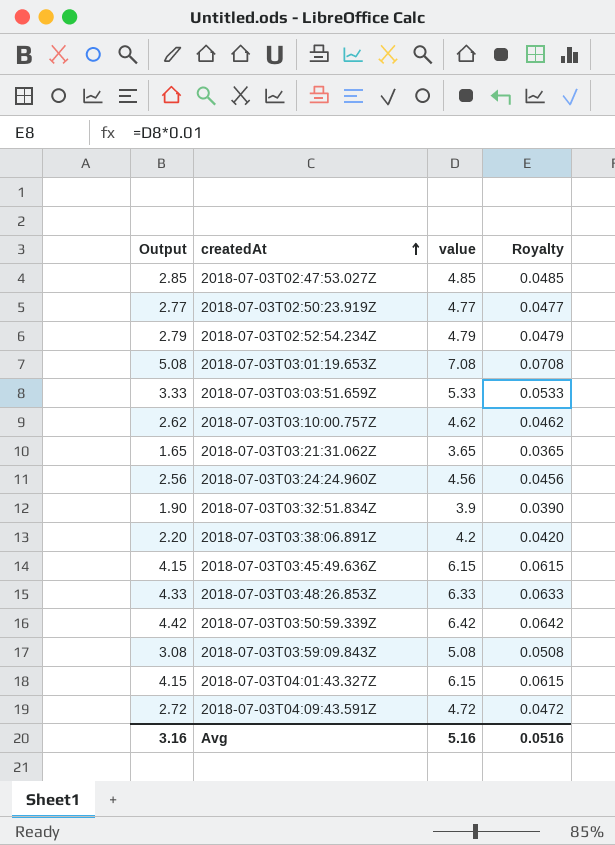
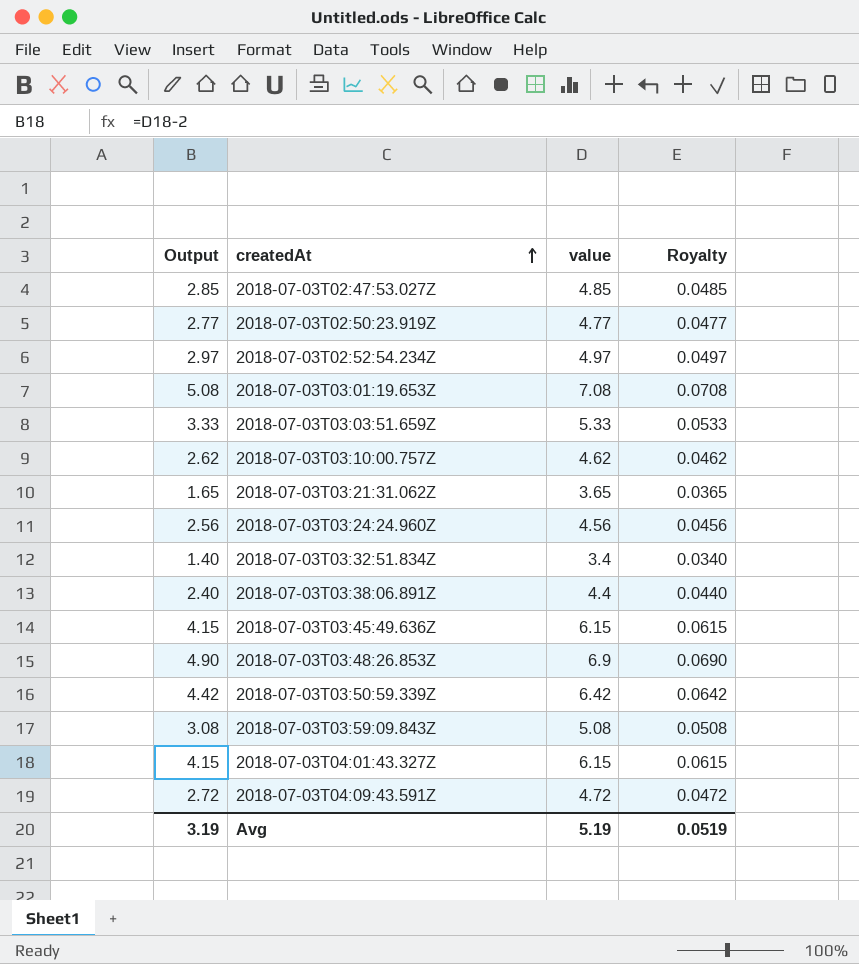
2018-07-03T02:52:54.234Z | Output: 2.79 -> 2.97
2018-07-03T02:52:54.234Z | value: 4.79 -> 4.97
2018-07-03T02:52:54.234Z | Royalty: 0.0479 -> 0.0497
2018-07-03T03:32:51.834Z | Output: 1.90 -> 1.40
2018-07-03T03:32:51.834Z | value: 3.9 -> 3.4
2018-07-03T03:32:51.834Z | Royalty: 0.0390 -> 0.0340
2018-07-03T03:38:06.891Z | Output: 2.20 -> 2.40
2018-07-03T03:38:06.891Z | value: 4.2 -> 4.4
2018-07-03T03:38:06.891Z | Royalty: 0.0420 -> 0.0440
2018-07-03T03:48:26.853Z | Output: 4.33 -> 4.90
2018-07-03T03:48:26.853Z | value: 6.33 -> 6.9
2018-07-03T03:48:26.853Z | Royalty: 0.0633 -> 0.0690
Avg | Output: 3.16 -> 3.19
Avg | value: 5.16 -> 5.19
Avg | Royalty: 0.0516 -> 0.0519

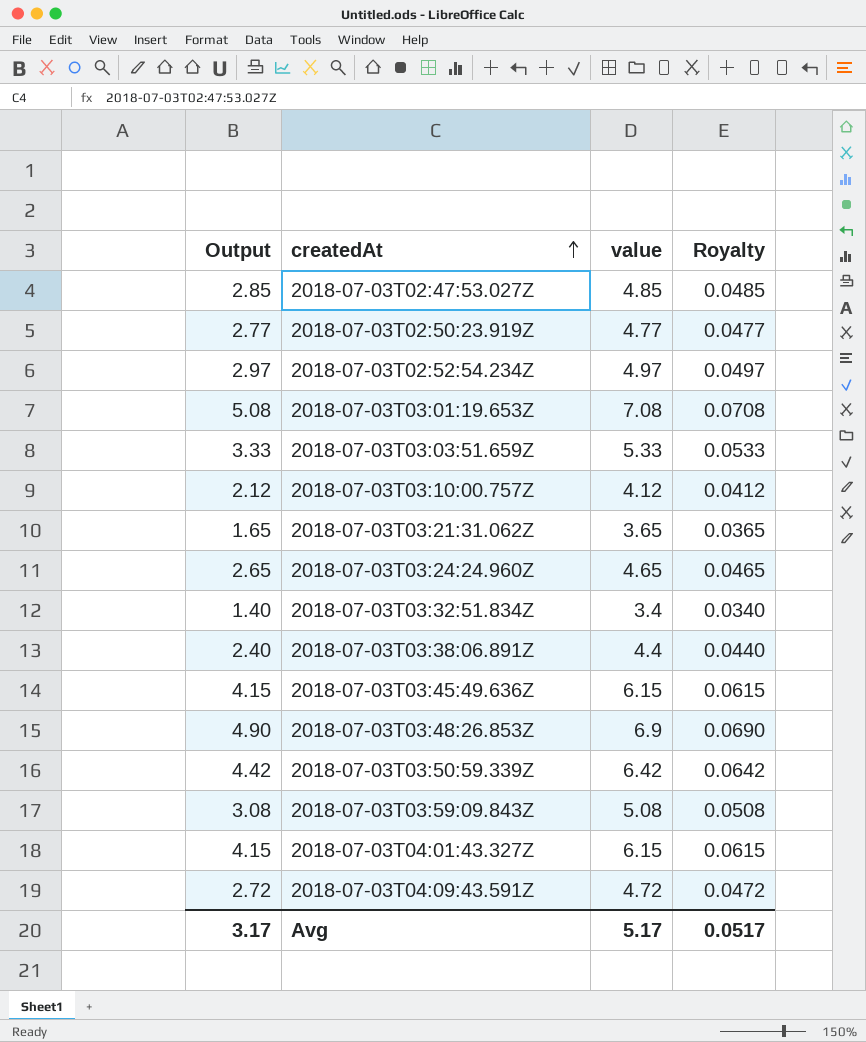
2018-07-03T03:10:00.757Z | Output: 2.62 -> 2.12
2018-07-03T03:10:00.757Z | value: 4.62 -> 4.12
2018-07-03T03:10:00.757Z | Royalty: 0.0462 -> 0.0412
2018-07-03T03:24:24.960Z | Output: 2.56 -> 2.65
2018-07-03T03:24:24.960Z | value: 4.56 -> 4.65
2018-07-03T03:24:24.960Z | Royalty: 0.0456 -> 0.0465
Avg | Output: 3.19 -> 3.17
Avg | value: 5.19 -> 5.17
Avg | Royalty: 0.0519 -> 0.0517

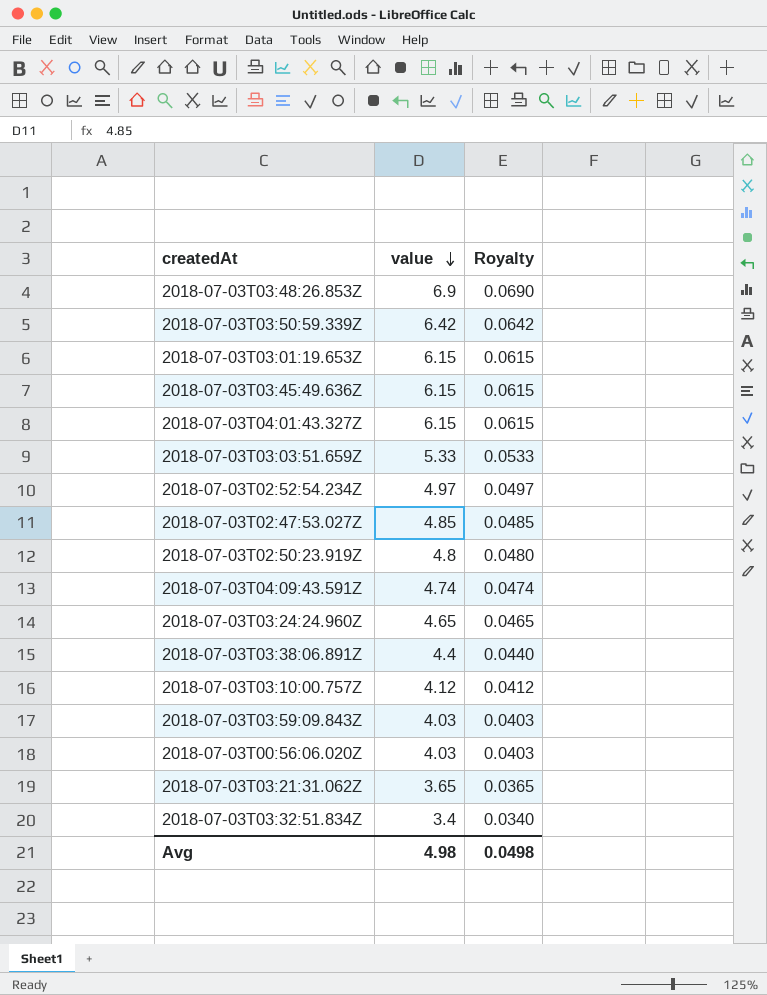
row order: createdAt ascending -> value descending
column Output | formula: [value] - 2 -> none
2018-07-03T03:01:19.653Z | value: 7.08 -> 6.15
2018-07-03T03:01:19.653Z | Royalty: 0.0708 -> 0.0615
2018-07-03T02:50:23.919Z | value: 4.77 -> 4.8
2018-07-03T02:50:23.919Z | Royalty: 0.0477 -> 0.0480
2018-07-03T04:09:43.591Z | value: 4.72 -> 4.74
2018-07-03T04:09:43.591Z | Royalty: 0.0472 -> 0.0474
2018-07-03T03:59:09.843Z | value: 5.08 -> 4.03
2018-07-03T03:59:09.843Z | Royalty: 0.0508 -> 0.0403
row 2018-07-03T00:56:06.020Z: none -> 4.03 | 0.0403
Avg | value: 5.17 -> 4.98
Avg | Royalty: 0.0517 -> 0.0498

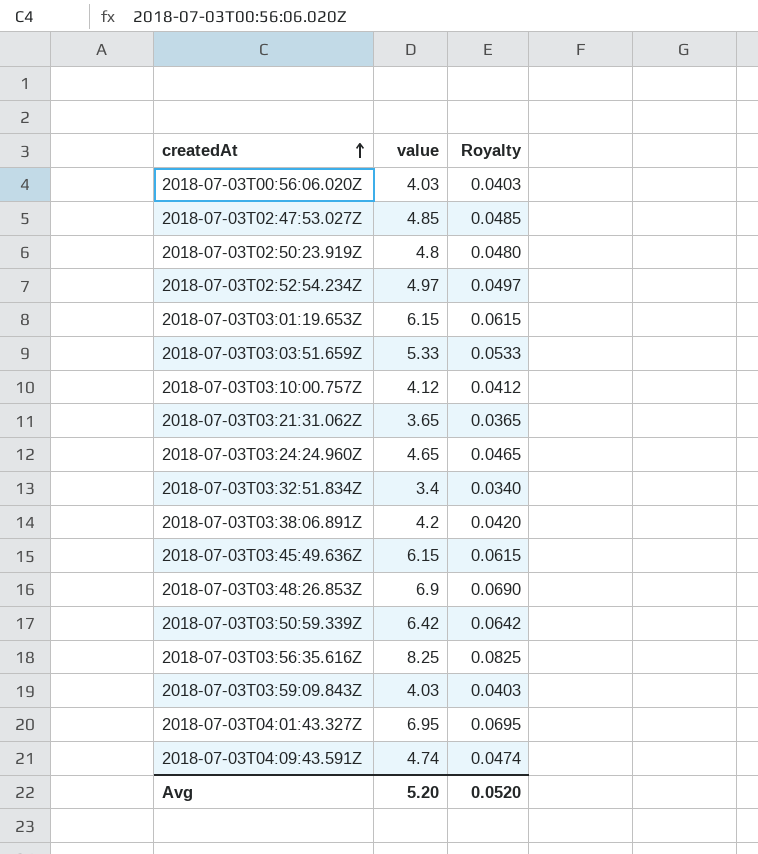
row order: value descending -> createdAt ascending
2018-07-03T03:38:06.891Z | value: 4.4 -> 4.2
2018-07-03T03:38:06.891Z | Royalty: 0.0440 -> 0.0420
row 2018-07-03T03:56:35.616Z: none -> 8.25 | 0.0825
2018-07-03T04:01:43.327Z | value: 6.15 -> 6.95
2018-07-03T04:01:43.327Z | Royalty: 0.0615 -> 0.0695
Avg | value: 4.98 -> 5.20
Avg | Royalty: 0.0498 -> 0.0520

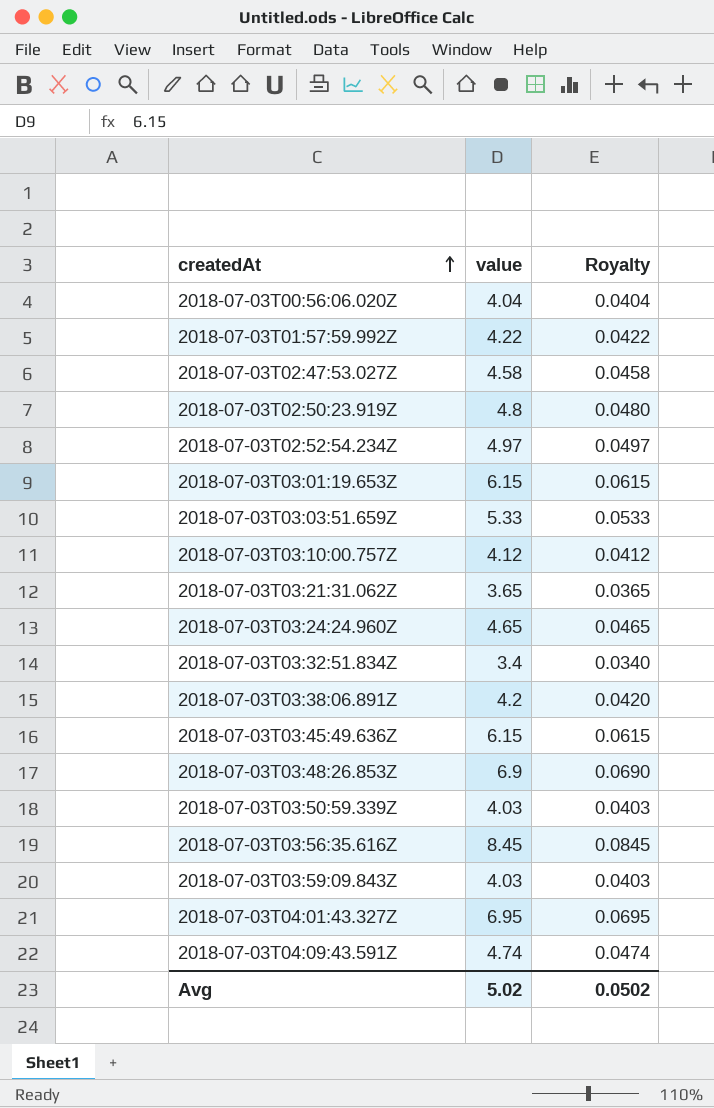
2018-07-03T00:56:06.020Z | value: 4.03 -> 4.04
2018-07-03T00:56:06.020Z | Royalty: 0.0403 -> 0.0404
row 2018-07-03T01:57:59.992Z: none -> 4.22 | 0.0422
2018-07-03T02:47:53.027Z | value: 4.85 -> 4.58
2018-07-03T02:47:53.027Z | Royalty: 0.0485 -> 0.0458
2018-07-03T03:50:59.339Z | value: 6.42 -> 4.03
2018-07-03T03:50:59.339Z | Royalty: 0.0642 -> 0.0403
2018-07-03T03:56:35.616Z | value: 8.25 -> 8.45
2018-07-03T03:56:35.616Z | Royalty: 0.0825 -> 0.0845
Avg | value: 5.20 -> 5.02
Avg | Royalty: 0.0520 -> 0.0502

